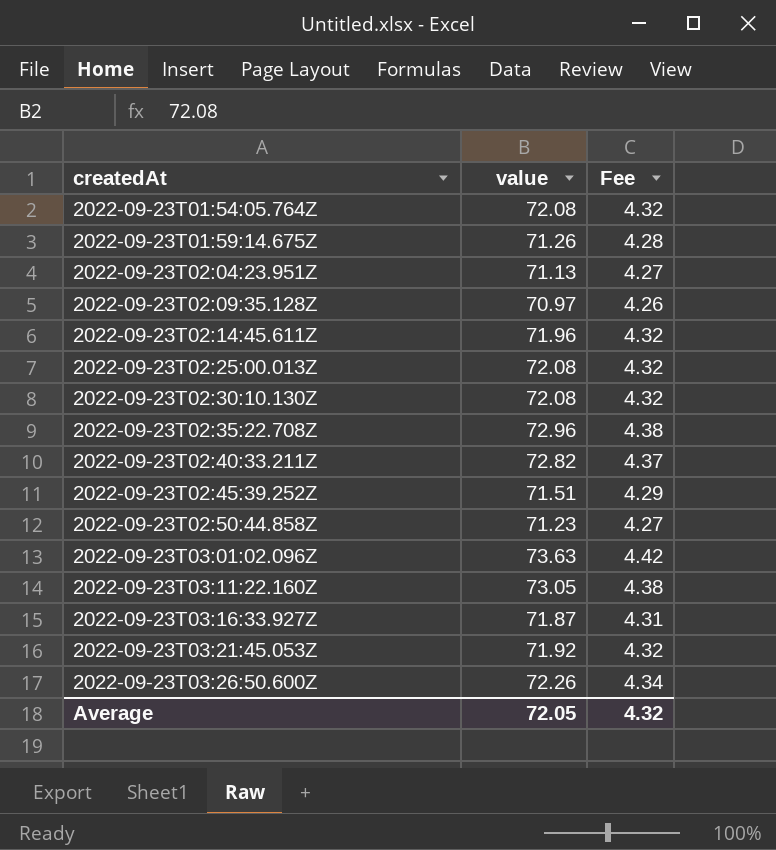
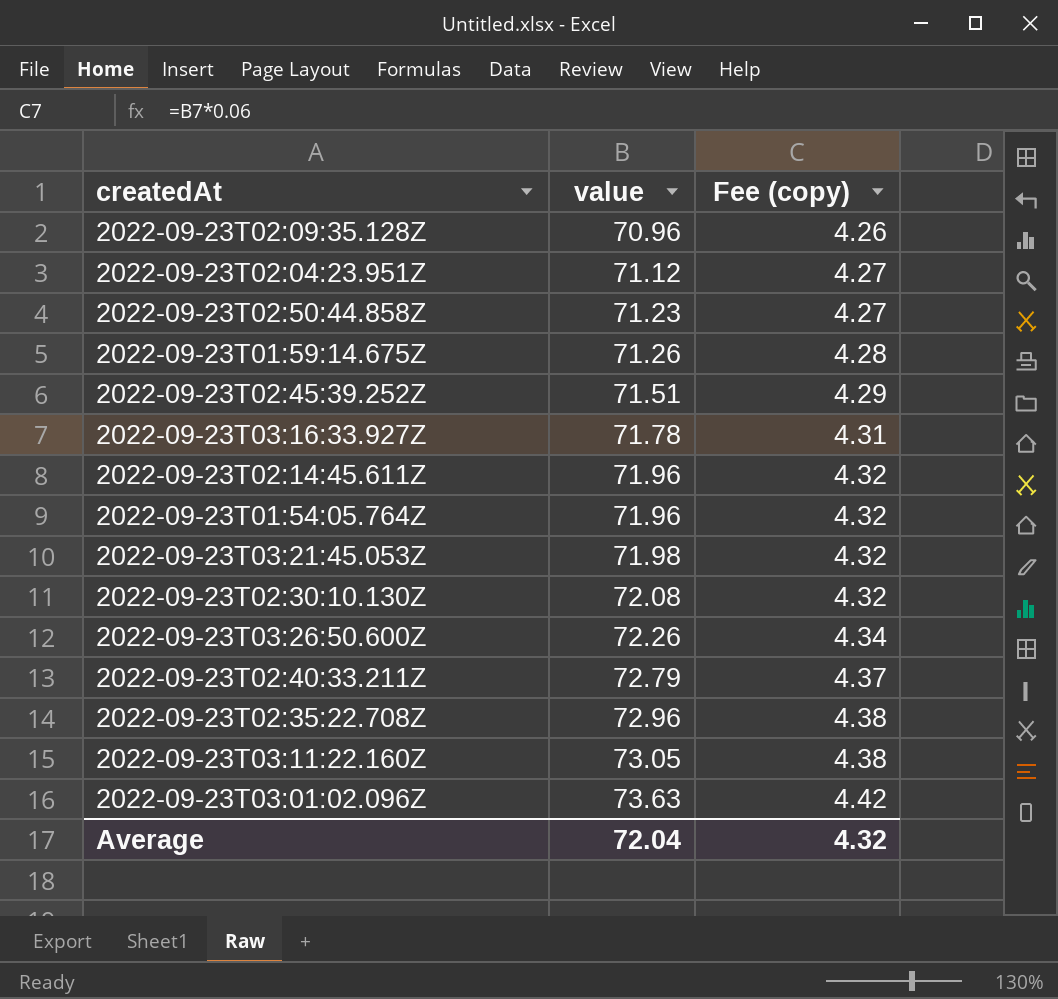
row order: createdAt ascending -> value ascending
column name: Fee -> Fee (copy)
row 2022-09-23T02:25:00.013Z: 72.08 | 4.32 -> none
2022-09-23T02:09:35.128Z | value: 70.97 -> 70.96
2022-09-23T02:04:23.951Z | value: 71.13 -> 71.12
2022-09-23T03:16:33.927Z | value: 71.87 -> 71.78
2022-09-23T01:54:05.764Z | value: 72.08 -> 71.96
2022-09-23T03:21:45.053Z | value: 71.92 -> 71.98
2022-09-23T02:40:33.211Z | value: 72.82 -> 72.79
Average | value: 72.05 -> 72.04

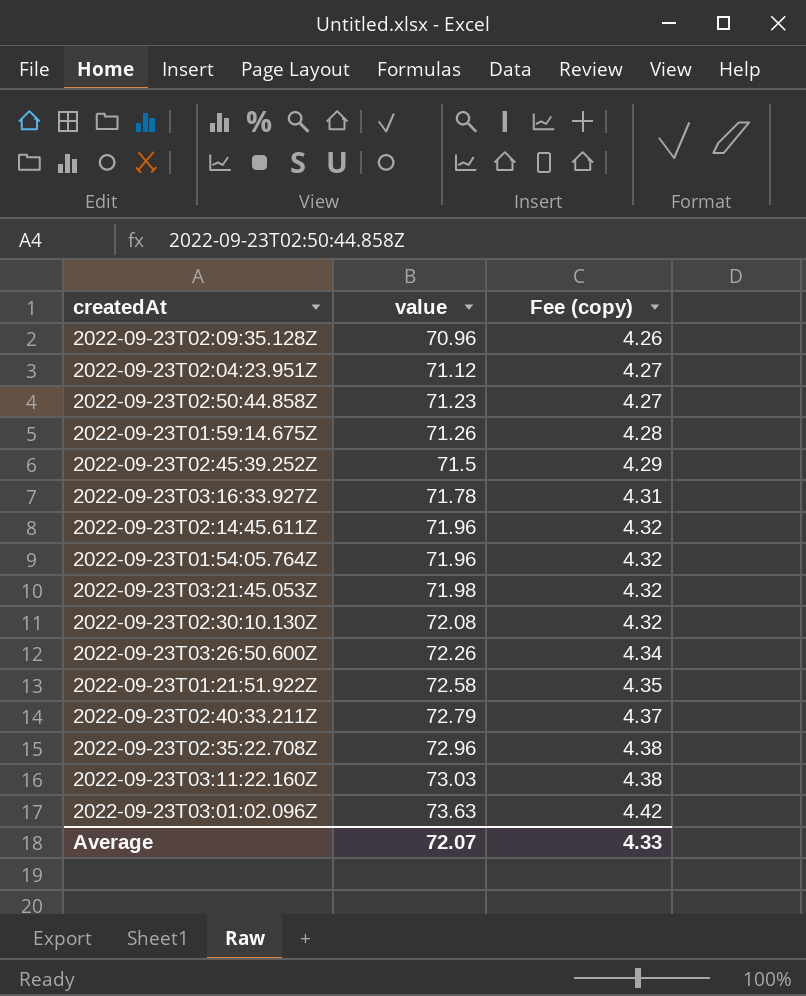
2022-09-23T02:45:39.252Z | value: 71.51 -> 71.5
row 2022-09-23T01:21:51.922Z: none -> 72.58 | 4.35
2022-09-23T03:11:22.160Z | value: 73.05 -> 73.03
Average | value: 72.04 -> 72.07
Average | Fee (copy): 4.32 -> 4.33

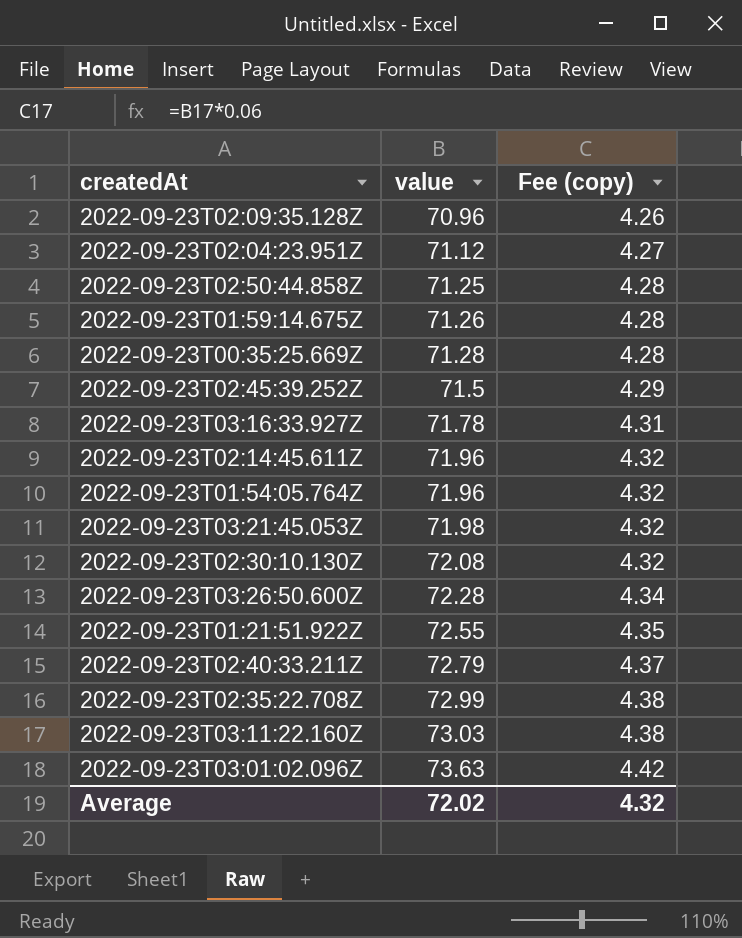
2022-09-23T02:50:44.858Z | value: 71.23 -> 71.25
2022-09-23T02:50:44.858Z | Fee (copy): 4.27 -> 4.28
row 2022-09-23T00:35:25.669Z: none -> 71.28 | 4.28
2022-09-23T03:26:50.600Z | value: 72.26 -> 72.28
2022-09-23T01:21:51.922Z | value: 72.58 -> 72.55
2022-09-23T02:35:22.708Z | value: 72.96 -> 72.99
Average | value: 72.07 -> 72.02
Average | Fee (copy): 4.33 -> 4.32

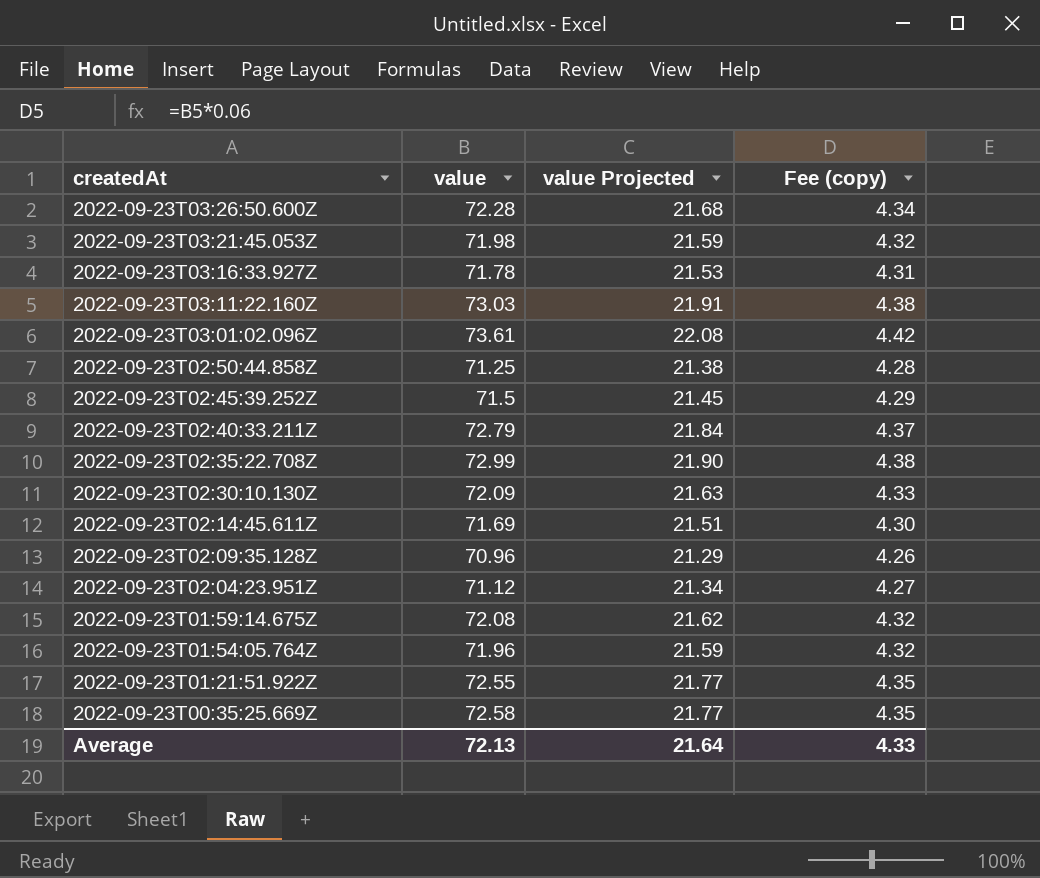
row order: value ascending -> createdAt descending
column value Projected | formula: none -> [value] * 0.3
2022-09-23T03:01:02.096Z | value: 73.63 -> 73.61
2022-09-23T02:30:10.130Z | value: 72.08 -> 72.09
2022-09-23T02:30:10.130Z | Fee (copy): 4.32 -> 4.33
2022-09-23T02:14:45.611Z | value: 71.96 -> 71.69
2022-09-23T02:14:45.611Z | Fee (copy): 4.32 -> 4.30
2022-09-23T01:59:14.675Z | value: 71.26 -> 72.08
2022-09-23T01:59:14.675Z | Fee (copy): 4.28 -> 4.32
2022-09-23T00:35:25.669Z | value: 71.28 -> 72.58
2022-09-23T00:35:25.669Z | Fee (copy): 4.28 -> 4.35
Average | value: 72.02 -> 72.13
Average | Fee (copy): 4.32 -> 4.33

